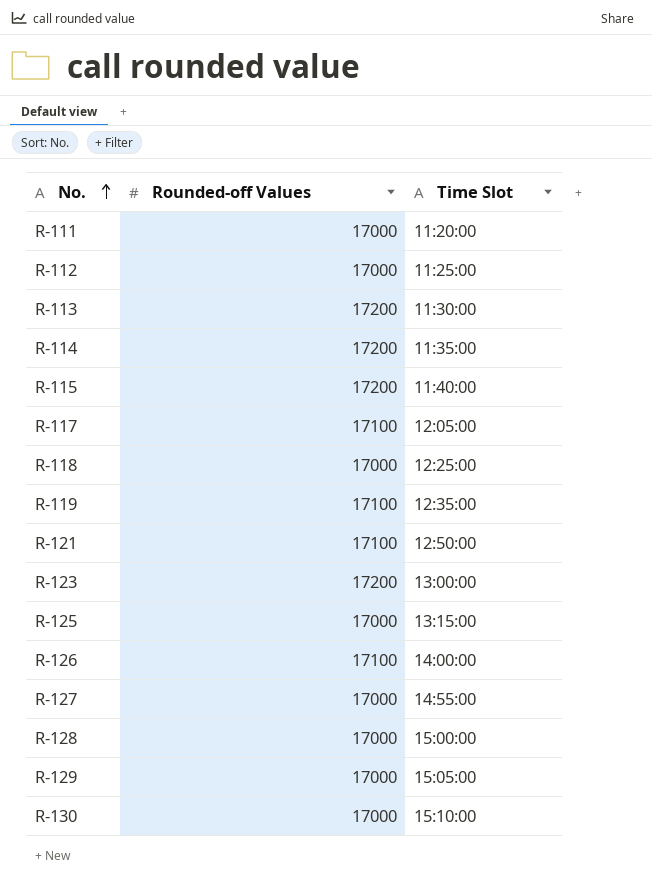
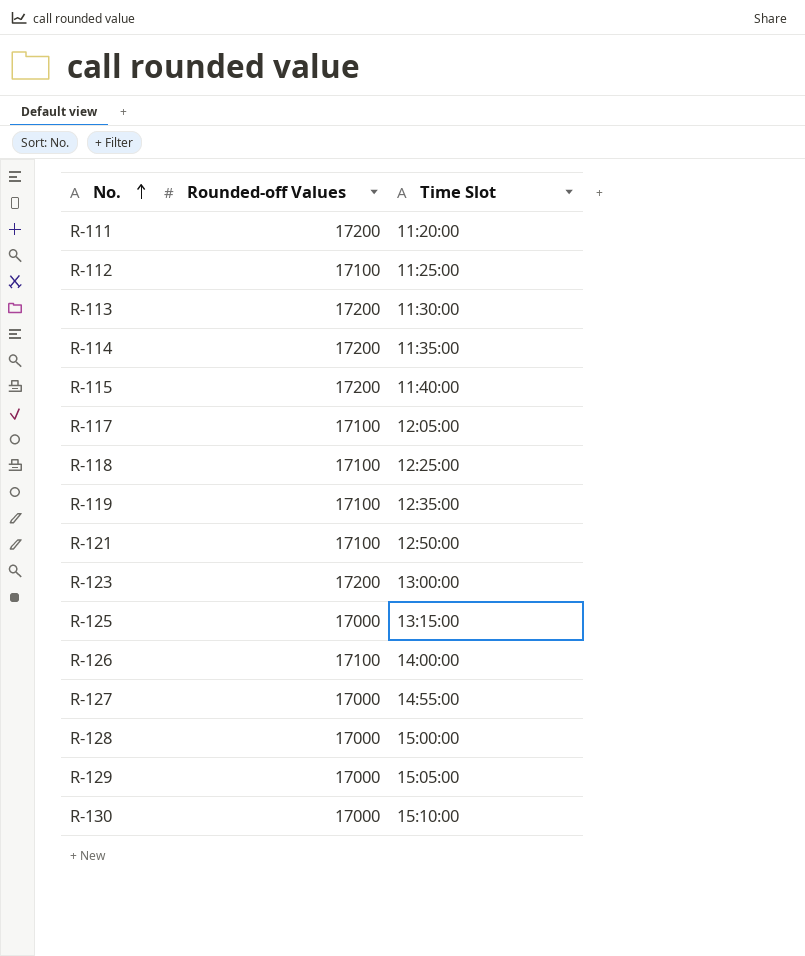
R-111 | Rounded-off Values: 17000 -> 17200
R-112 | Rounded-off Values: 17000 -> 17100
R-118 | Rounded-off Values: 17000 -> 17100

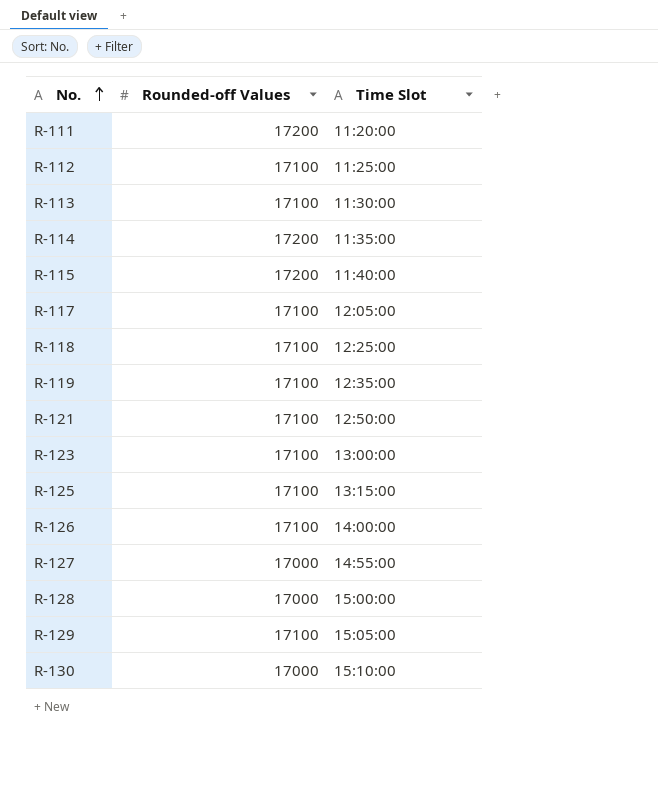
R-113 | Rounded-off Values: 17200 -> 17100
R-123 | Rounded-off Values: 17200 -> 17100
R-125 | Rounded-off Values: 17000 -> 17100
R-129 | Rounded-off Values: 17000 -> 17100

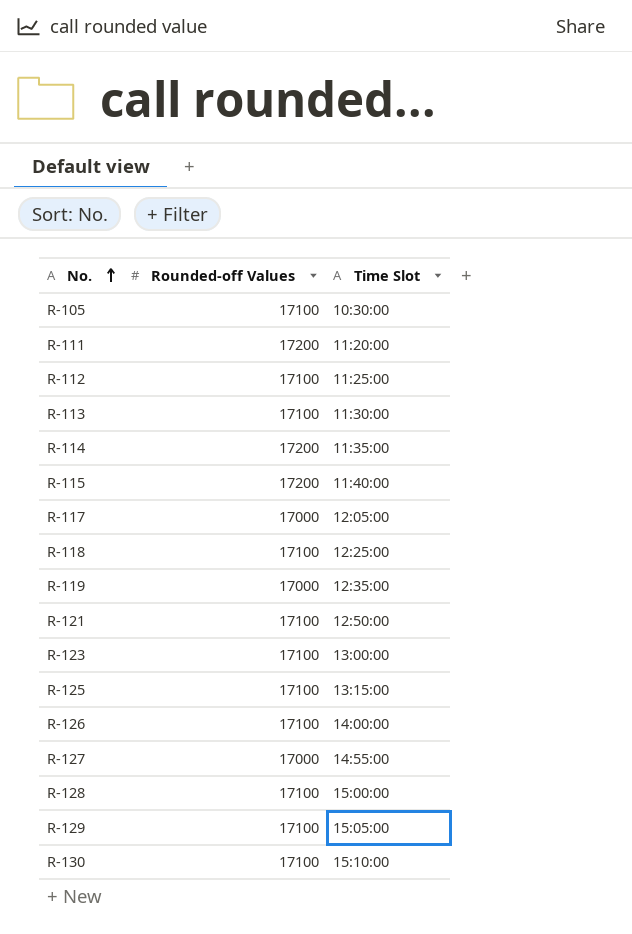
row R-105: none -> 17100 | 10:30:00
R-117 | Rounded-off Values: 17100 -> 17000
R-119 | Rounded-off Values: 17100 -> 17000
R-128 | Rounded-off Values: 17000 -> 17100
R-130 | Rounded-off Values: 17000 -> 17100

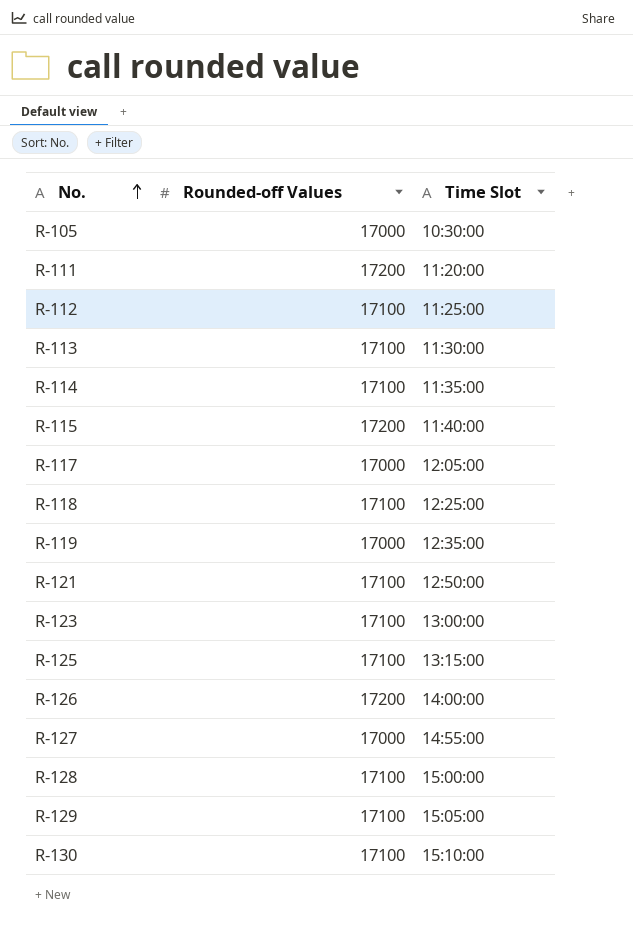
R-105 | Rounded-off Values: 17100 -> 17000
R-114 | Rounded-off Values: 17200 -> 17100
R-126 | Rounded-off Values: 17100 -> 17200

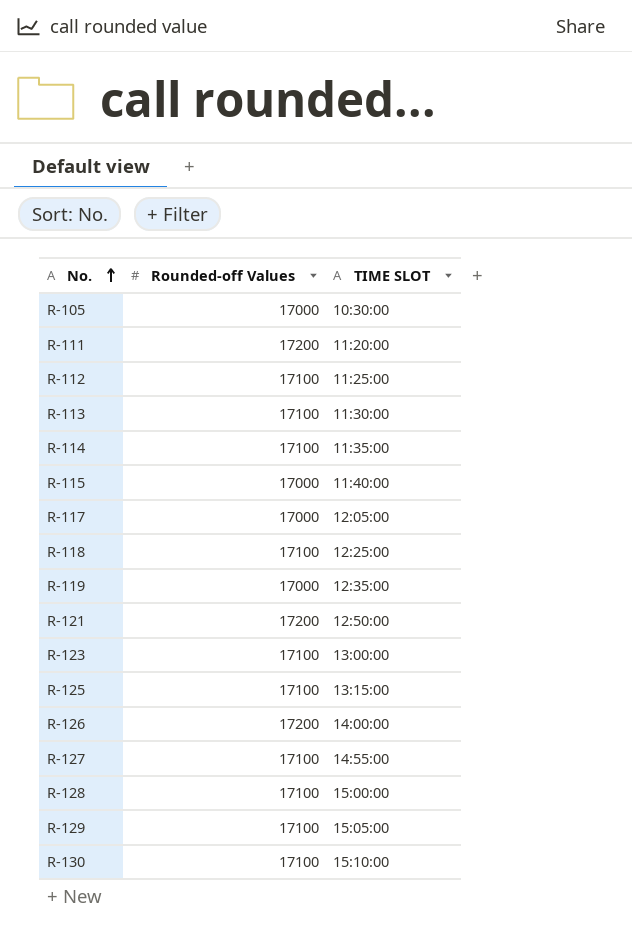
column name: Time Slot -> TIME SLOT
R-115 | Rounded-off Values: 17200 -> 17000
R-121 | Rounded-off Values: 17100 -> 17200
R-127 | Rounded-off Values: 17000 -> 17100

